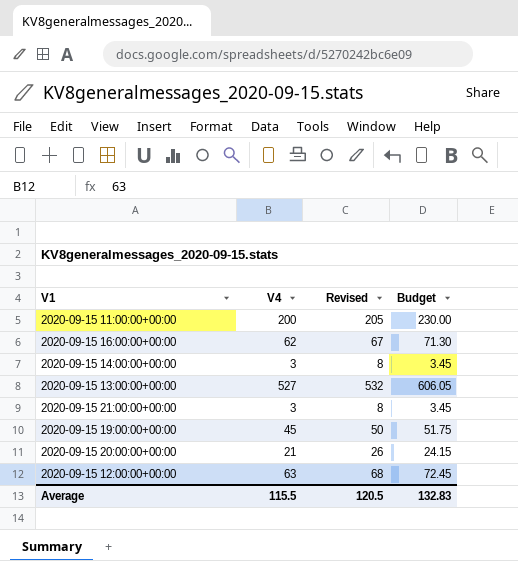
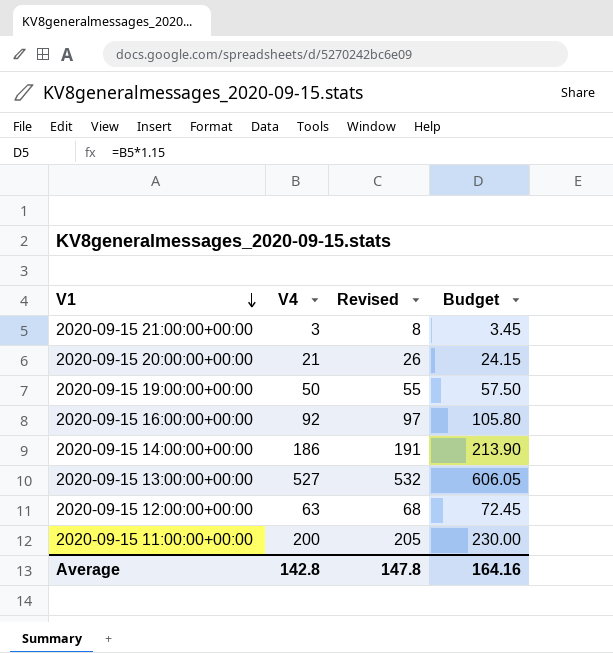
row order: none -> V1 descending
2020-09-15 19:00:00+00:00 | V4: 45 -> 50
2020-09-15 19:00:00+00:00 | Revised: 50 -> 55
2020-09-15 19:00:00+00:00 | Budget: 51.75 -> 57.50
2020-09-15 16:00:00+00:00 | V4: 62 -> 92
2020-09-15 16:00:00+00:00 | Revised: 67 -> 97
2020-09-15 16:00:00+00:00 | Budget: 71.30 -> 105.80
2020-09-15 14:00:00+00:00 | V4: 3 -> 186
2020-09-15 14:00:00+00:00 | Revised: 8 -> 191
2020-09-15 14:00:00+00:00 | Budget: 3.45 -> 213.90
Average | V4: 115.5 -> 142.8
Average | Revised: 120.5 -> 147.8
Average | Budget: 132.83 -> 164.16

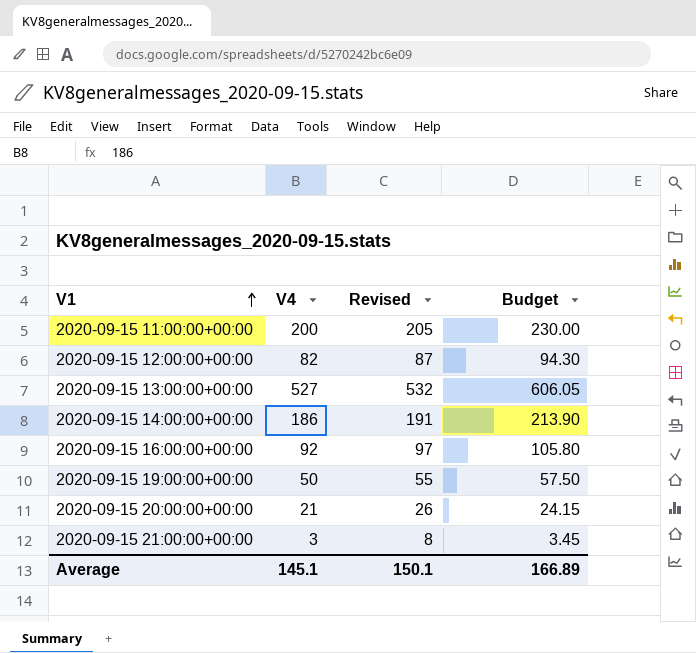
row order: V1 descending -> V1 ascending
2020-09-15 12:00:00+00:00 | V4: 63 -> 82
2020-09-15 12:00:00+00:00 | Revised: 68 -> 87
2020-09-15 12:00:00+00:00 | Budget: 72.45 -> 94.30
Average | V4: 142.8 -> 145.1
Average | Revised: 147.8 -> 150.1
Average | Budget: 164.16 -> 166.89

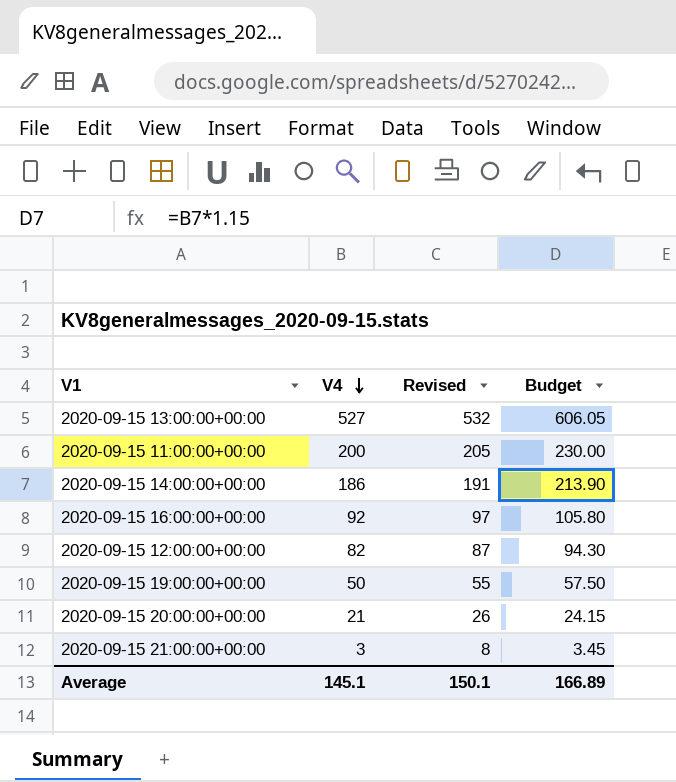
row order: V1 ascending -> V4 descending

